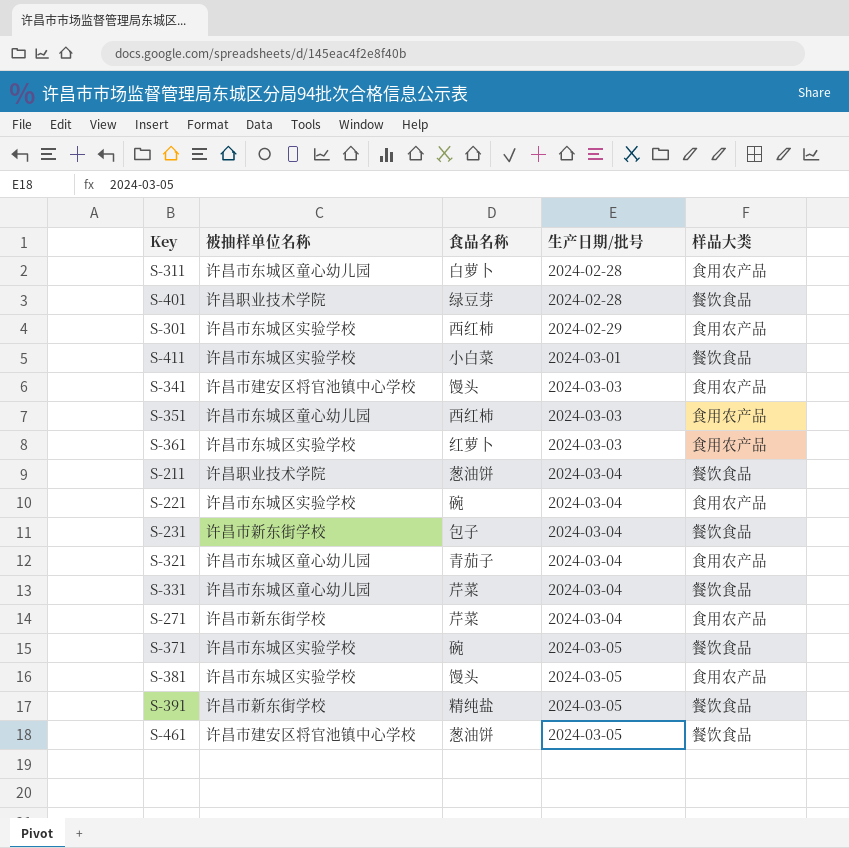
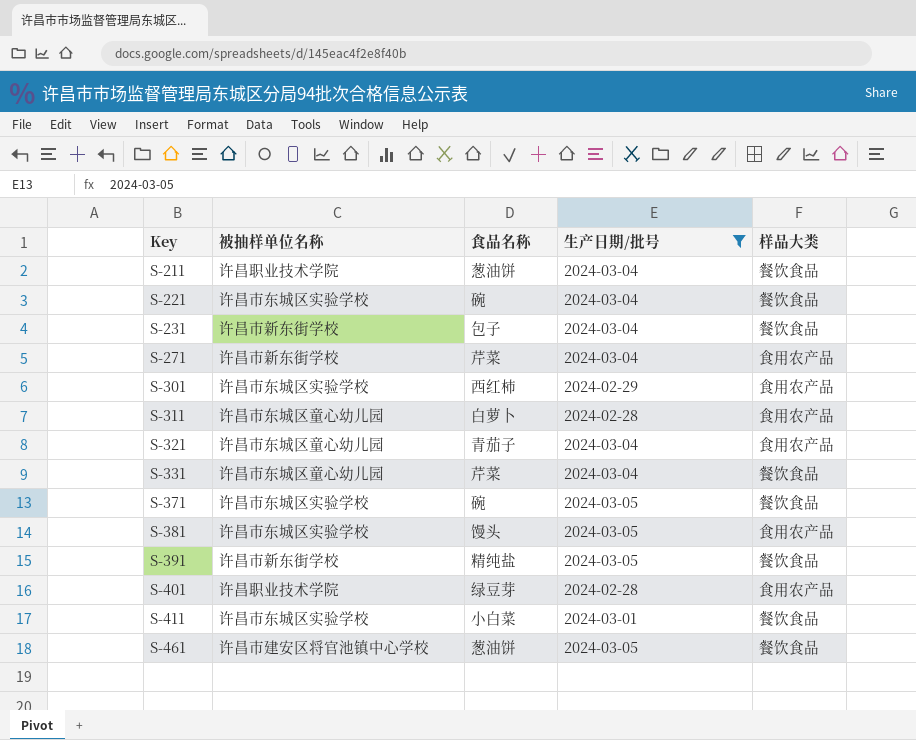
filter: none -> 生产日期/批号 != 2024-03-03
row order: 生产日期/批号 ascending -> Key ascending
S-221 | 样品大类: 食用农产品 -> 餐饮食品
S-401 | 样品大类: 餐饮食品 -> 食用农产品

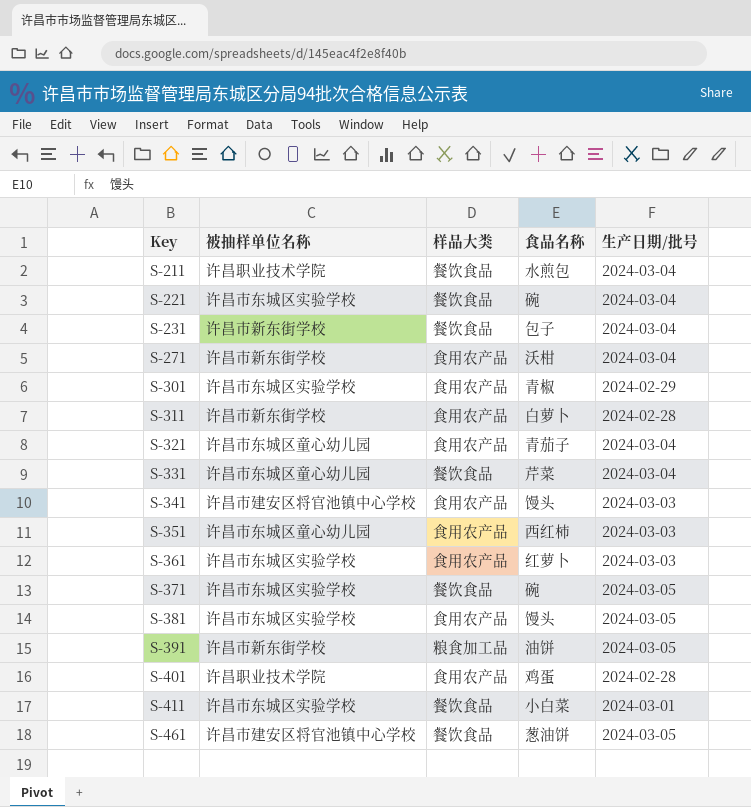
filter: 生产日期/批号 != 2024-03-03 -> none
column 样品大类 | position: 5 -> 3
S-211 | 食品名称: 葱油饼 -> 水煎包
S-271 | 食品名称: 芹菜 -> 沃柑
S-301 | 食品名称: 西红柿 -> 青椒
S-311 | 被抽样单位名称: 许昌市东城区童心幼儿园 -> 许昌市新东街学校
S-391 | 样品大类: 餐饮食品 -> 粮食加工品
S-391 | 食品名称: 精纯盐 -> 油饼
S-401 | 食品名称: 绿豆芽 -> 鸡蛋

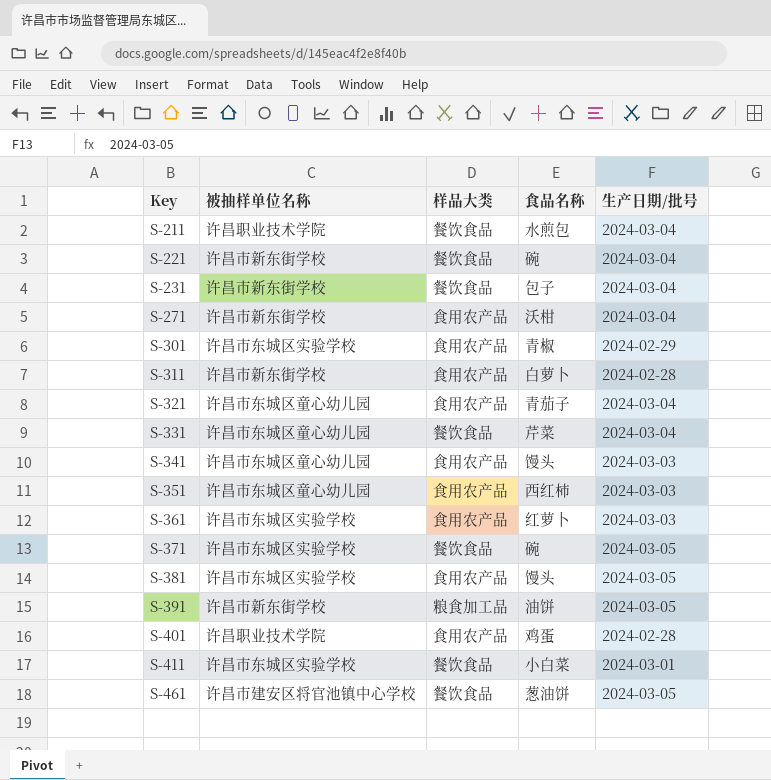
S-221 | 被抽样单位名称: 许昌市东城区实验学校 -> 许昌市新东街学校
S-341 | 被抽样单位名称: 许昌市建安区将官池镇中心学校 -> 许昌市东城区童心幼儿园

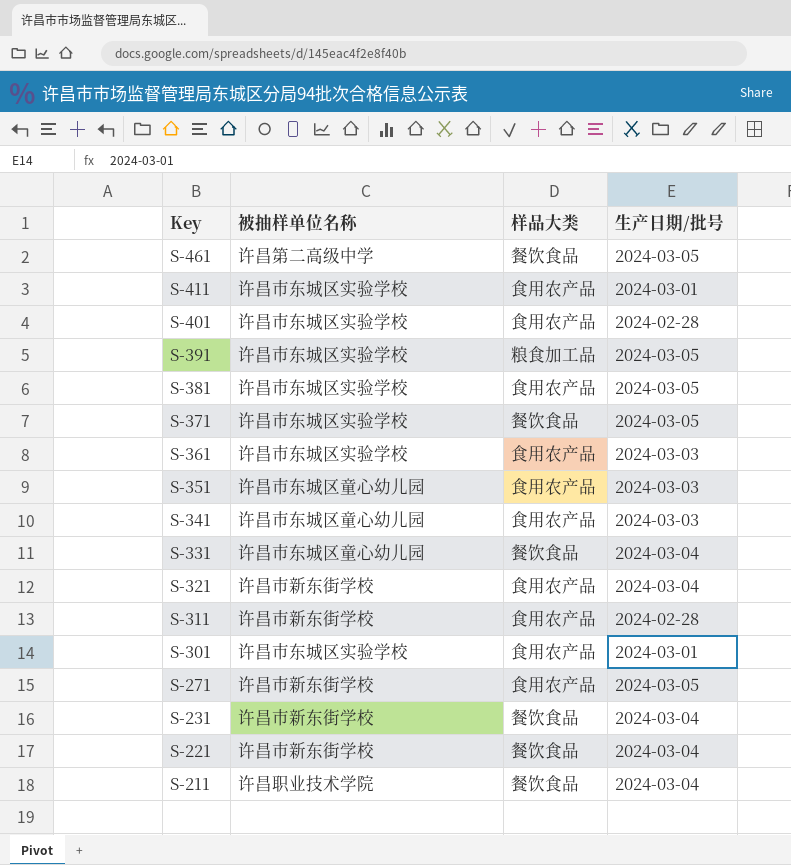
row order: Key ascending -> Key descending
column 食品名称 | position: 4 -> none
S-461 | 被抽样单位名称: 许昌市建安区将官池镇中心学校 -> 许昌第二高级中学
S-411 | 样品大类: 餐饮食品 -> 食用农产品
S-401 | 被抽样单位名称: 许昌职业技术学院 -> 许昌市东城区实验学校
S-391 | 被抽样单位名称: 许昌市新东街学校 -> 许昌市东城区实验学校
S-321 | 被抽样单位名称: 许昌市东城区童心幼儿园 -> 许昌市新东街学校
S-301 | 生产日期/批号: 2024-02-29 -> 2024-03-01
S-271 | 生产日期/批号: 2024-03-04 -> 2024-03-05

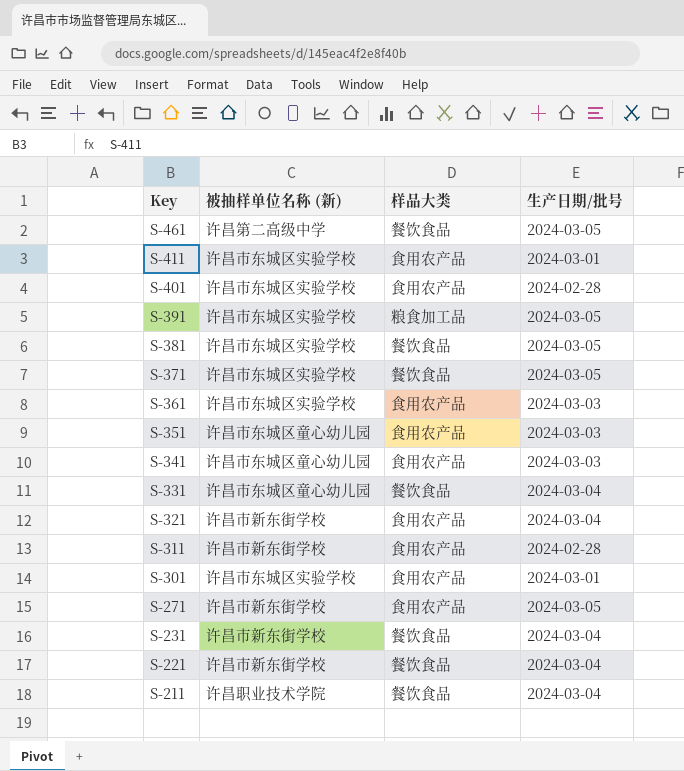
column name: 被抽样单位名称 -> 被抽样单位名称 (新)
S-381 | 样品大类: 食用农产品 -> 餐饮食品

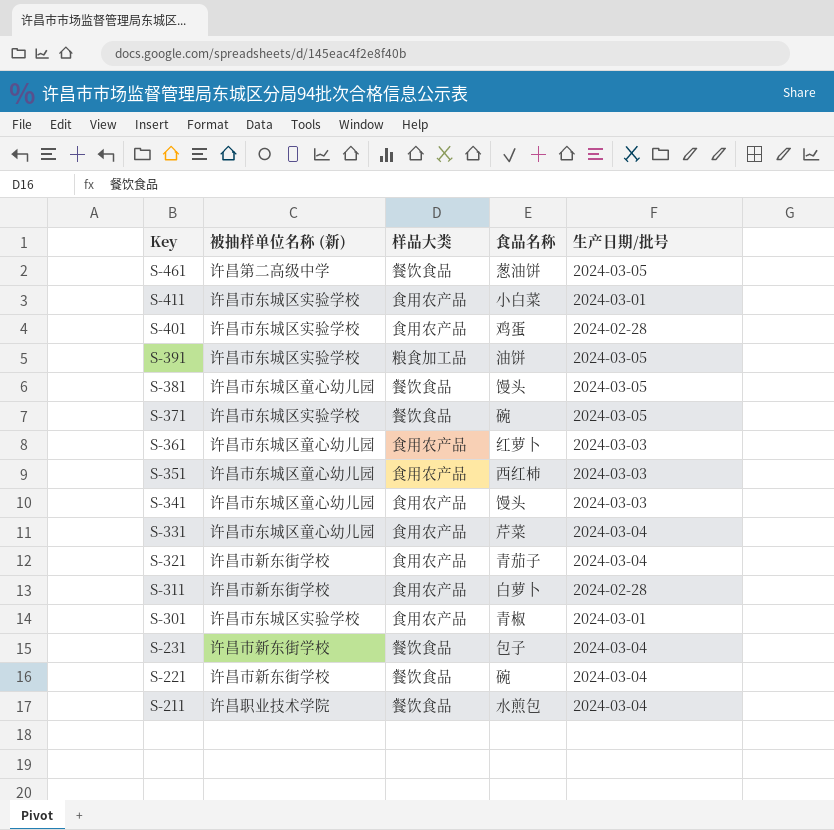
column 食品名称 | position: none -> 4
row S-271: 许昌市新东街学校 | 食用农产品 | 2024-03-05 -> none
S-381 | 被抽样单位名称 (新): 许昌市东城区实验学校 -> 许昌市东城区童心幼儿园
S-361 | 被抽样单位名称 (新): 许昌市东城区实验学校 -> 许昌市东城区童心幼儿园
S-331 | 样品大类: 餐饮食品 -> 食用农产品

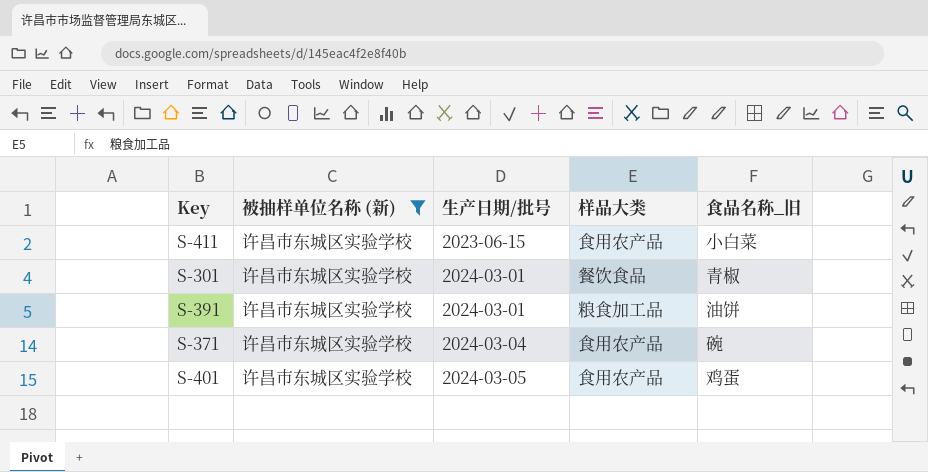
filter: none -> 被抽样单位名称 (新) = 许昌市东城区实验学校
row order: Key descending -> 生产日期/批号 ascending
column 生产日期/批号 | position: 5 -> 3
column name: 食品名称 -> 食品名称_旧
S-411 | 生产日期/批号: 2024-03-01 -> 2023-06-15
S-301 | 样品大类: 食用农产品 -> 餐饮食品
S-391 | 生产日期/批号: 2024-03-05 -> 2024-03-01
S-371 | 生产日期/批号: 2024-03-05 -> 2024-03-04
S-371 | 样品大类: 餐饮食品 -> 食用农产品
S-401 | 生产日期/批号: 2024-02-28 -> 2024-03-05

